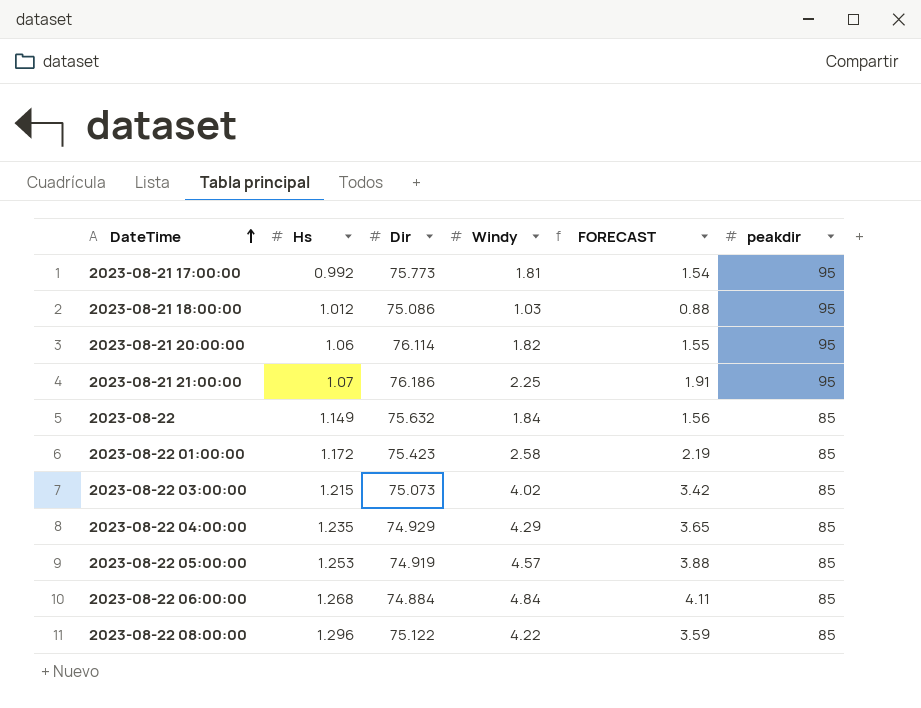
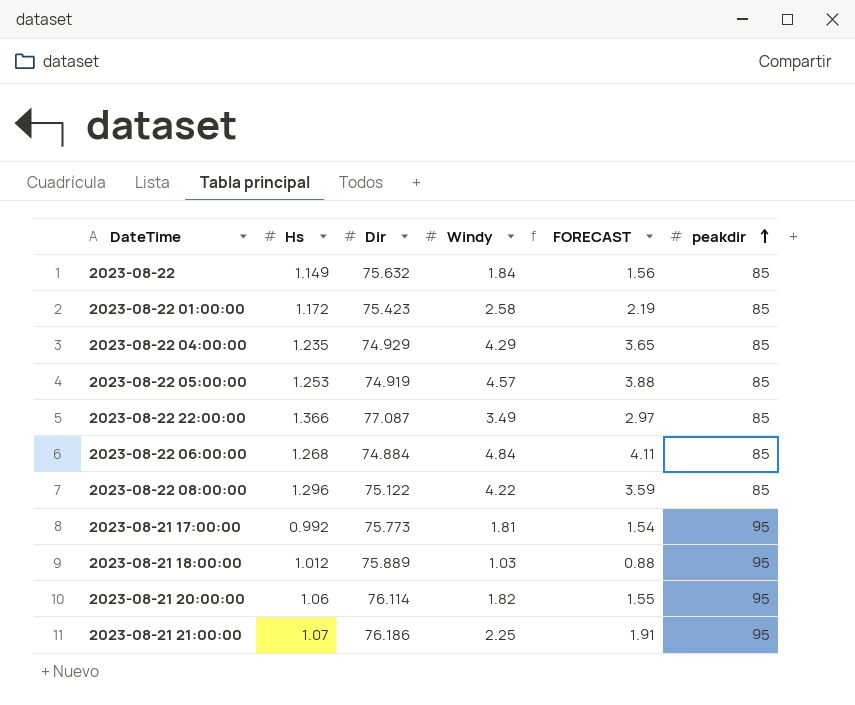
row order: DateTime ascending -> peakdir ascending
row 2023-08-22 03:00:00: 1.215 | 75.073 | 4.02 | 3.42 | 85 -> none
row 2023-08-22 22:00:00: none -> 1.366 | 77.087 | 3.49 | 2.97 | 85
2023-08-21 18:00:00 | Dir: 75.086 -> 75.889

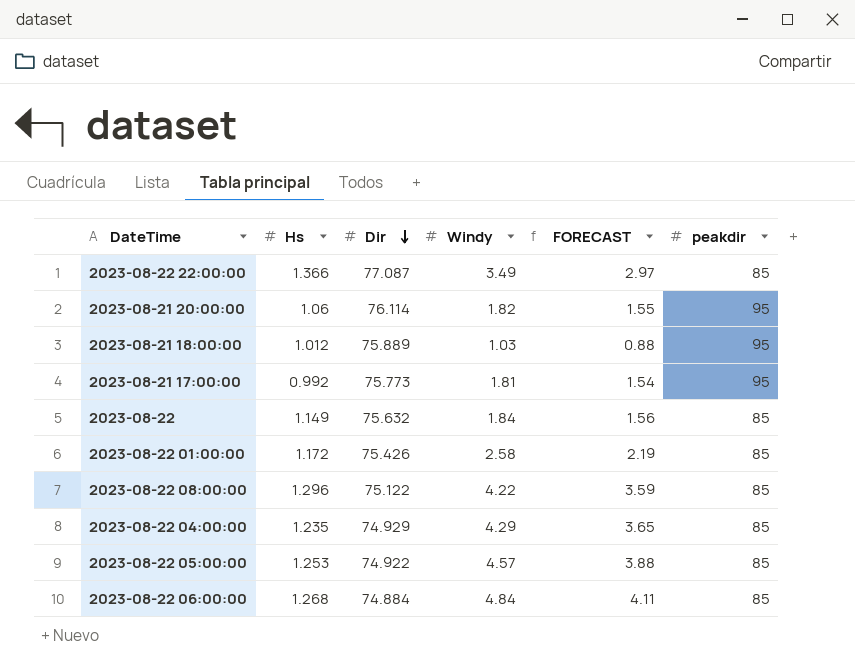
row order: peakdir ascending -> Dir descending
row 2023-08-21 21:00:00: 1.07 | 76.186 | 2.25 | 1.91 | 95 -> none
2023-08-22 01:00:00 | Dir: 75.423 -> 75.426
2023-08-22 05:00:00 | Dir: 74.919 -> 74.922

